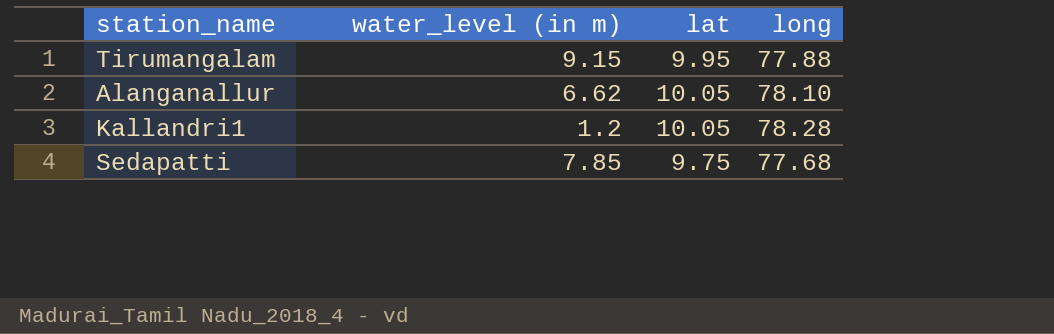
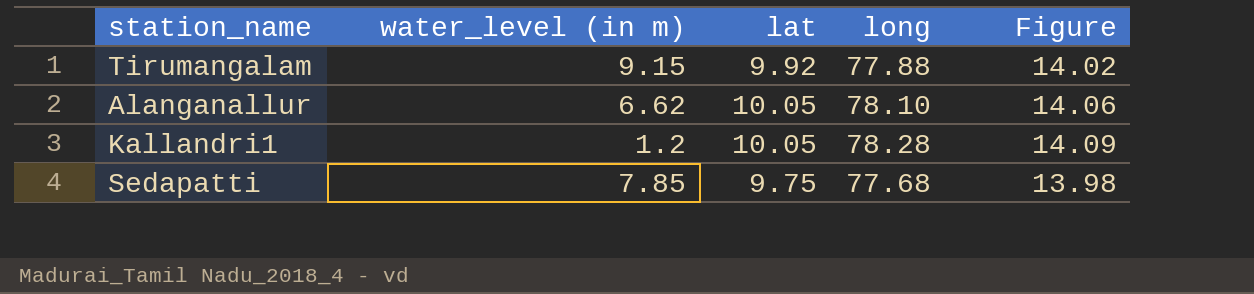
column Figure | formula: none -> [long] * 0.18
Tirumangalam | lat: 9.95 -> 9.92

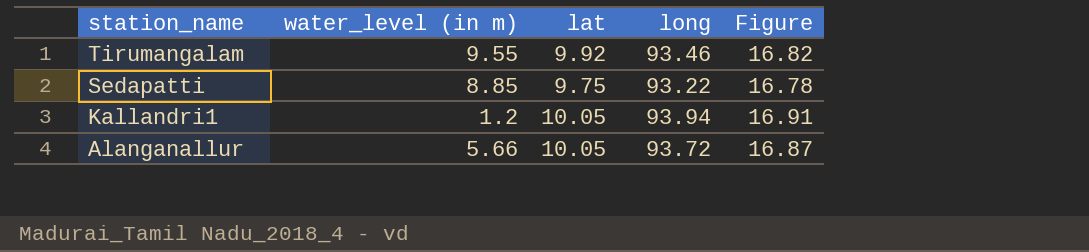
row order: none -> station_name descending
Tirumangalam | water_level (in m): 9.15 -> 9.55
Tirumangalam | long: 77.88 -> 93.46
Tirumangalam | Figure: 14.02 -> 16.82
Sedapatti | water_level (in m): 7.85 -> 8.85
Sedapatti | long: 77.68 -> 93.22
Sedapatti | Figure: 13.98 -> 16.78
Kallandri1 | long: 78.28 -> 93.94
Kallandri1 | Figure: 14.09 -> 16.91
Alanganallur | water_level (in m): 6.62 -> 5.66
Alanganallur | long: 78.10 -> 93.72
Alanganallur | Figure: 14.06 -> 16.87

